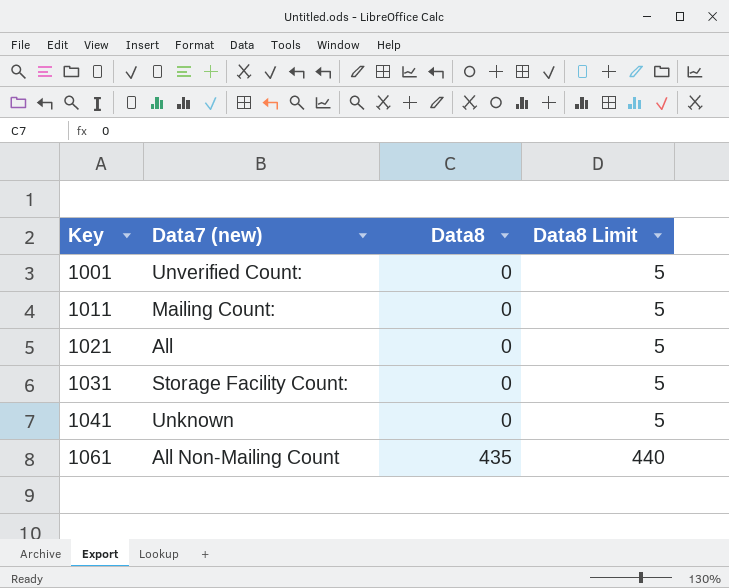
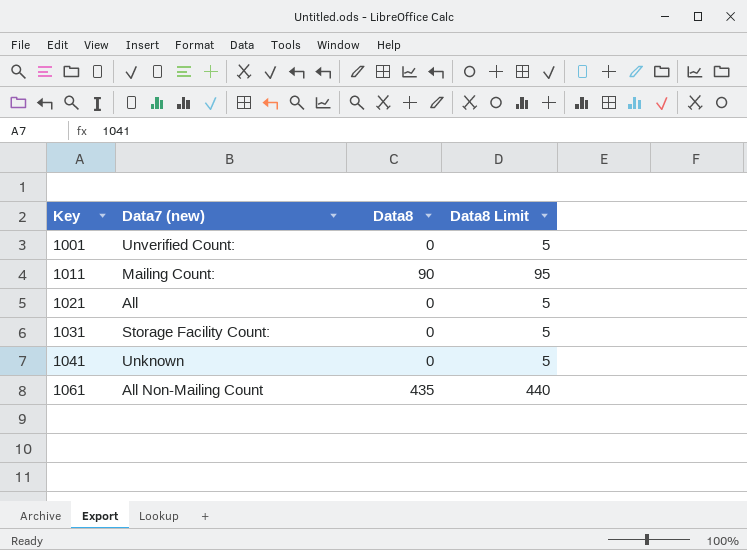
1011 | Data8: 0 -> 90
1011 | Data8 Limit: 5 -> 95

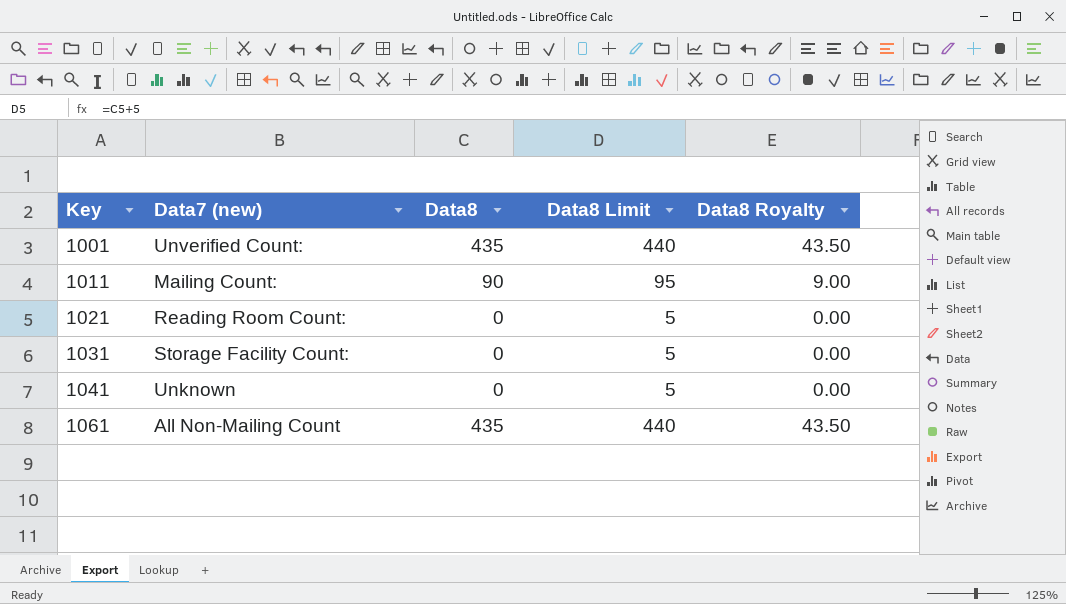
column Data8 Royalty | formula: none -> [Data8] * 0.1
1001 | Data8: 0 -> 435
1001 | Data8 Limit: 5 -> 440
1021 | Data7 (new): All -> Reading Room Count:

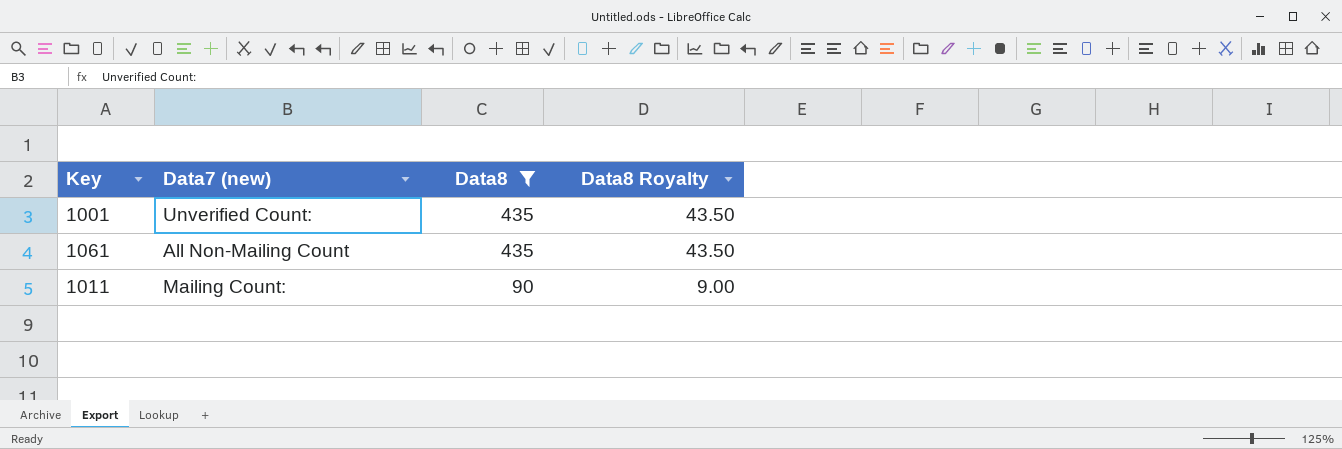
filter: none -> Data8 != 0
row order: Key ascending -> Data8 descending
column Data8 Limit | formula: [Data8] + 5 -> none

